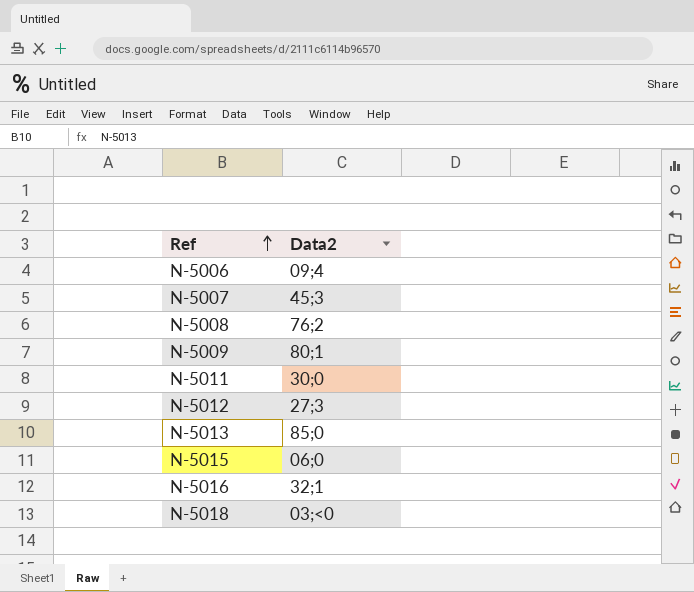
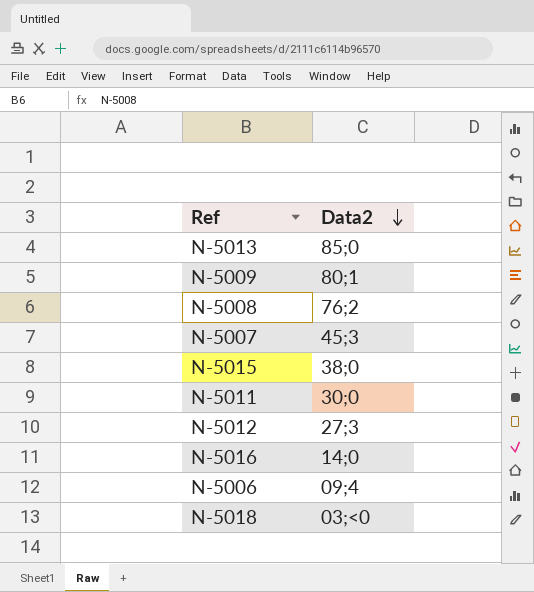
row order: Ref ascending -> Data2 descending
N-5015 | Data2: 06;0 -> 38;0
N-5016 | Data2: 32;1 -> 14;0

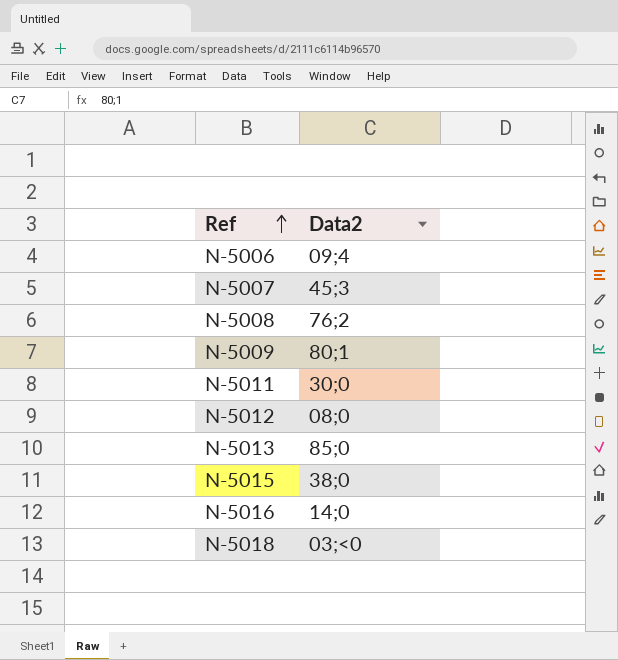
row order: Data2 descending -> Ref ascending
N-5012 | Data2: 27;3 -> 08;0

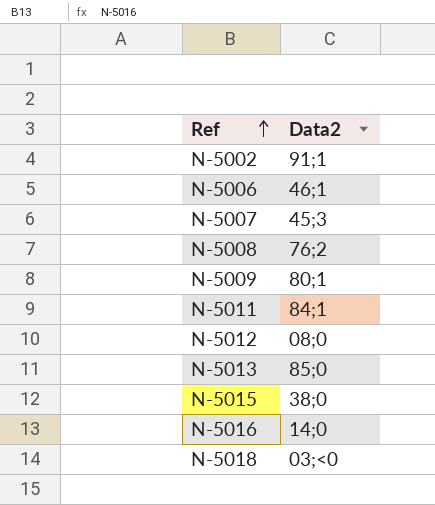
row N-5002: none -> 91;1
N-5006 | Data2: 09;4 -> 46;1
N-5011 | Data2: 30;0 -> 84;1

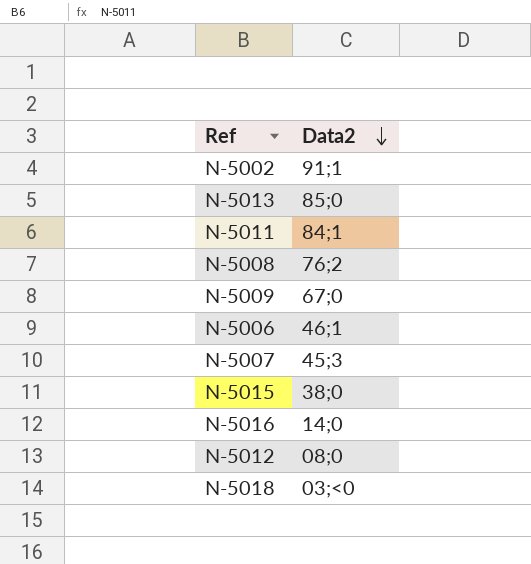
row order: Ref ascending -> Data2 descending
N-5009 | Data2: 80;1 -> 67;0

